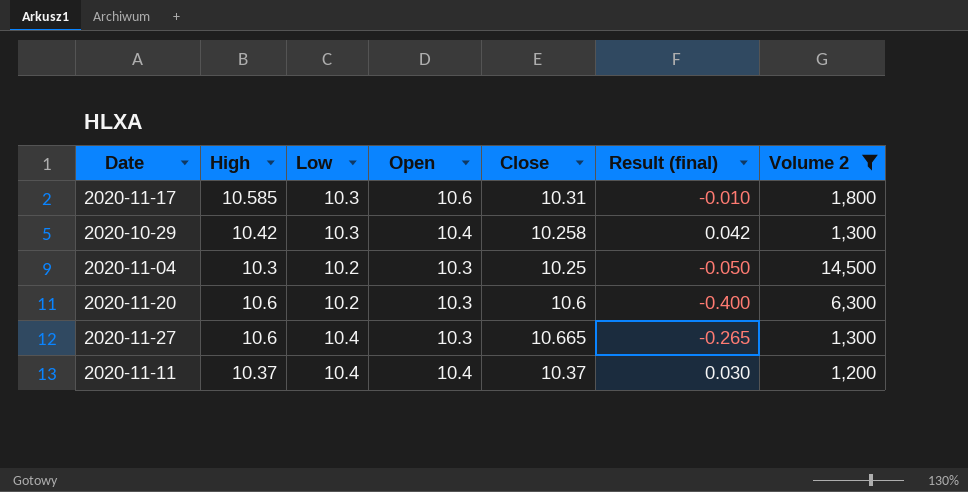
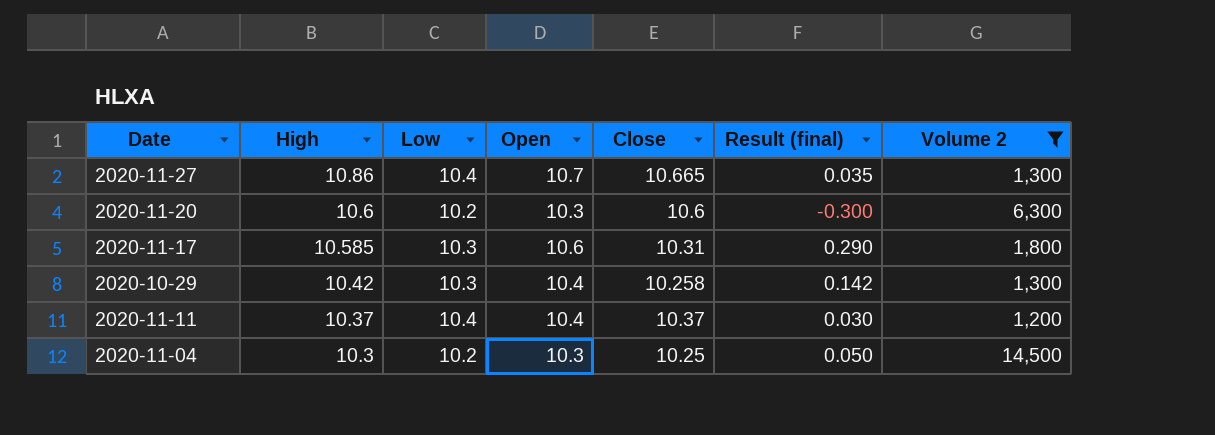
row order: none -> High descending
column Result (final) | formula: [Low] - [Close] -> [Open] - [Close]
2020-11-27 | High: 10.6 -> 10.86
2020-11-27 | Open: 10.3 -> 10.7

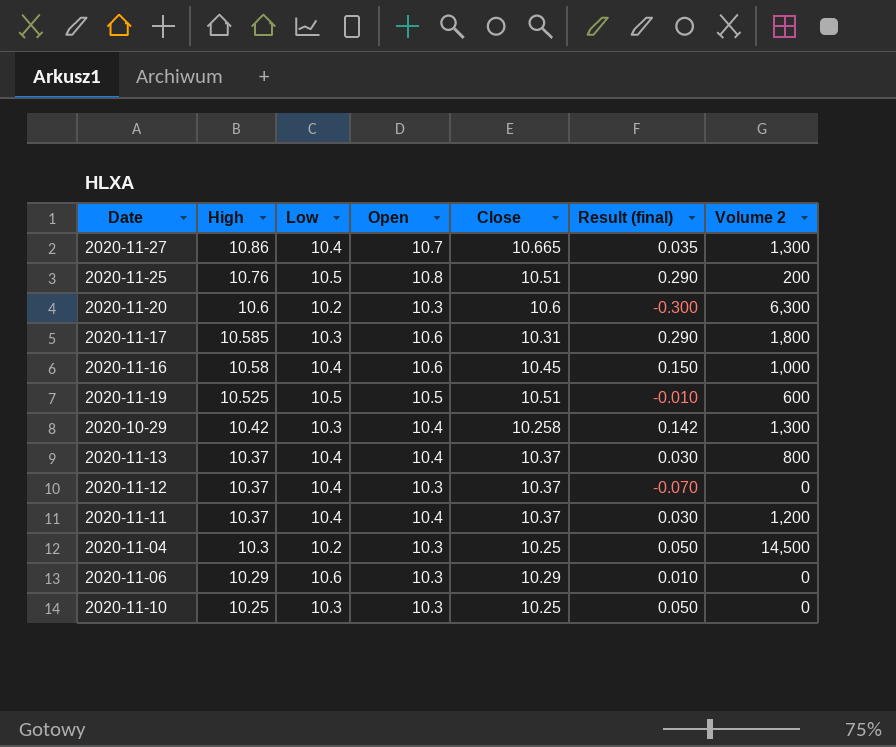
filter: Volume 2 >= 1,200 -> none

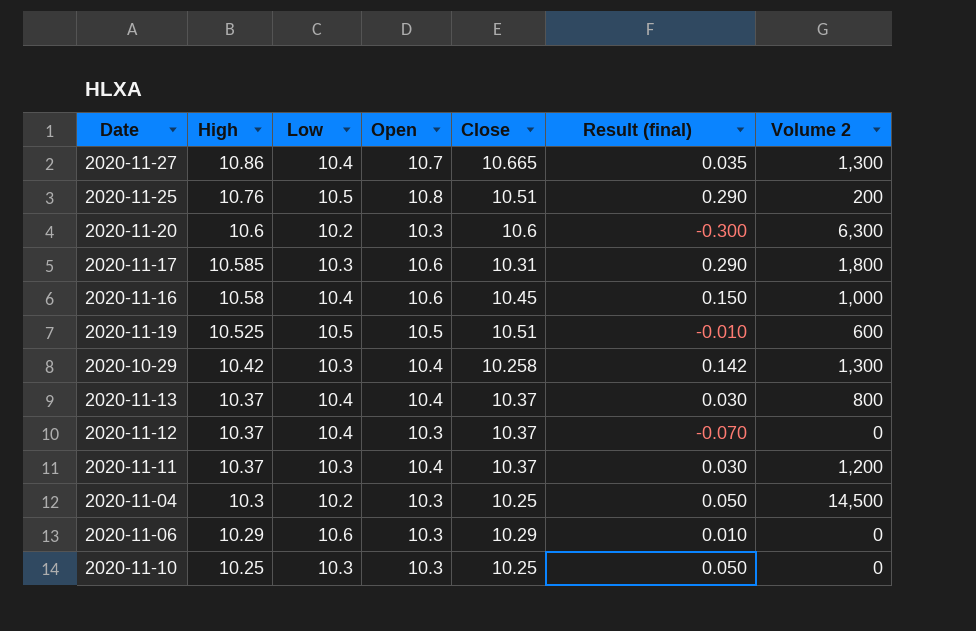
2020-11-11 | Low: 10.4 -> 10.3

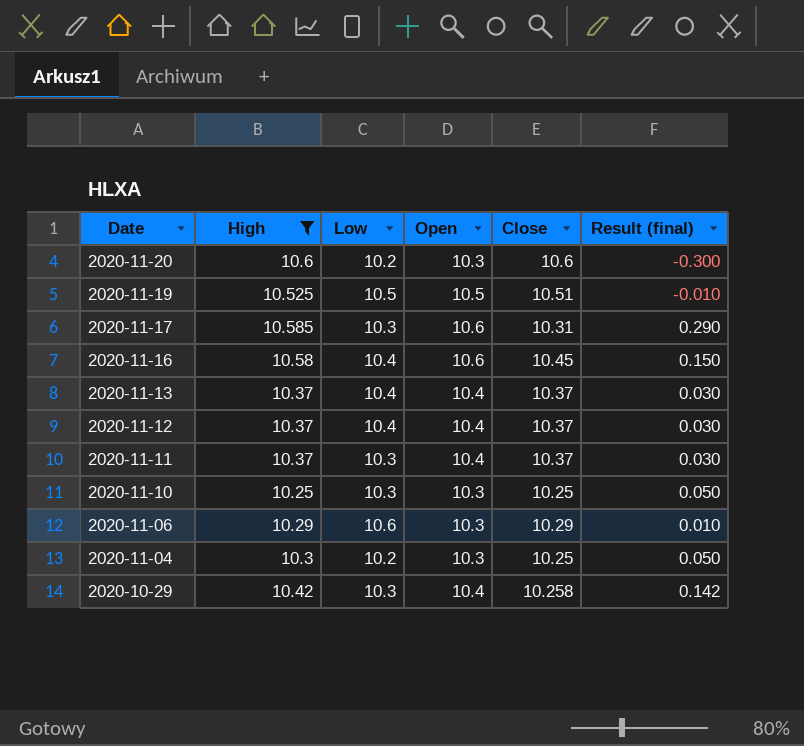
filter: none -> High <= 10.6
row order: High descending -> Date descending
column Volume 2 | position: 7 -> none
2020-11-12 | Open: 10.3 -> 10.4
2020-11-12 | Result (final): -0.070 -> 0.030

